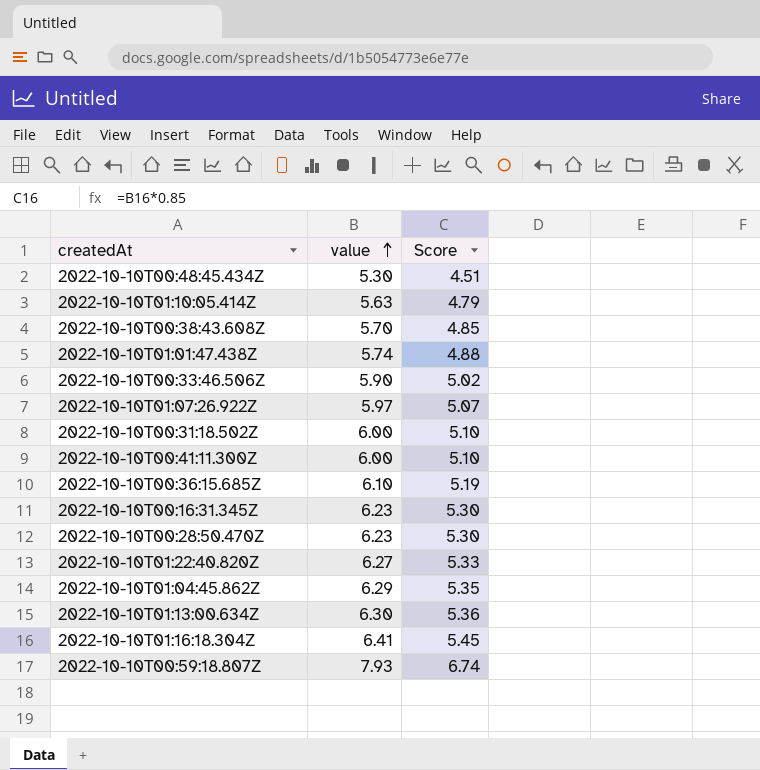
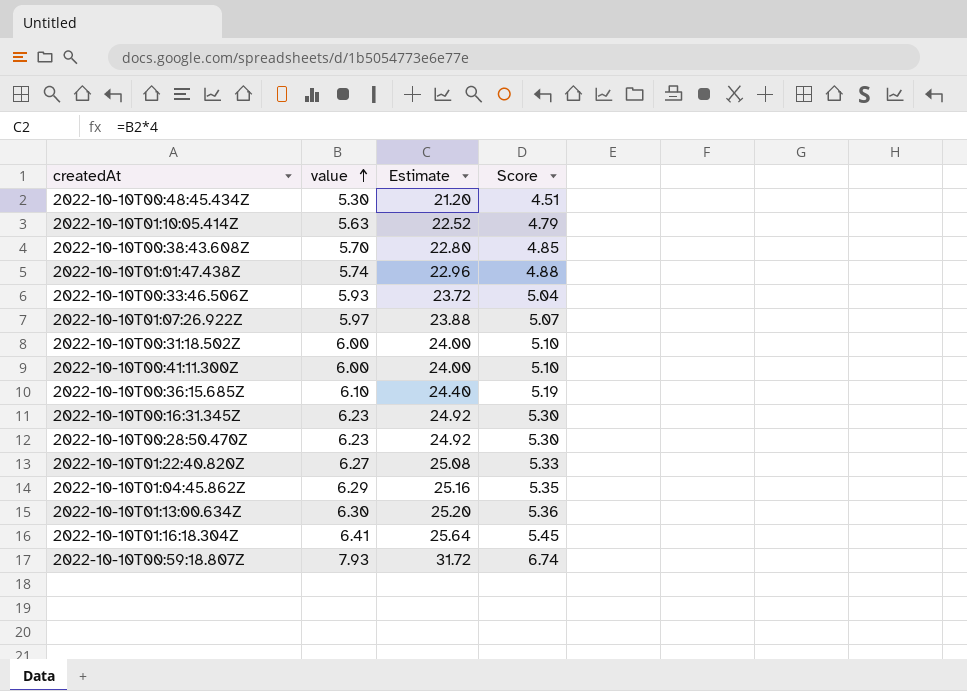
column Estimate | formula: none -> [value] * 4
2022-10-10T00:33:46.506Z | value: 5.90 -> 5.93
2022-10-10T00:33:46.506Z | Score: 5.02 -> 5.04

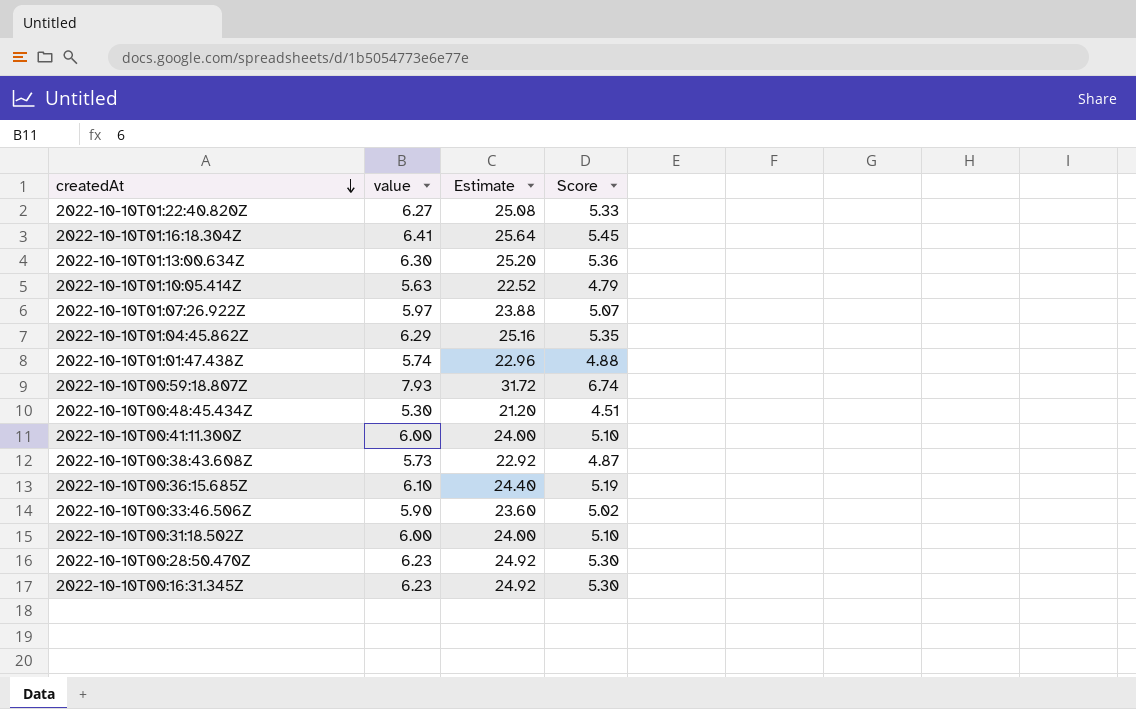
row order: value ascending -> createdAt descending
2022-10-10T00:38:43.608Z | value: 5.70 -> 5.73
2022-10-10T00:38:43.608Z | Estimate: 22.80 -> 22.92
2022-10-10T00:38:43.608Z | Score: 4.85 -> 4.87
2022-10-10T00:33:46.506Z | value: 5.93 -> 5.90
2022-10-10T00:33:46.506Z | Estimate: 23.72 -> 23.60
2022-10-10T00:33:46.506Z | Score: 5.04 -> 5.02

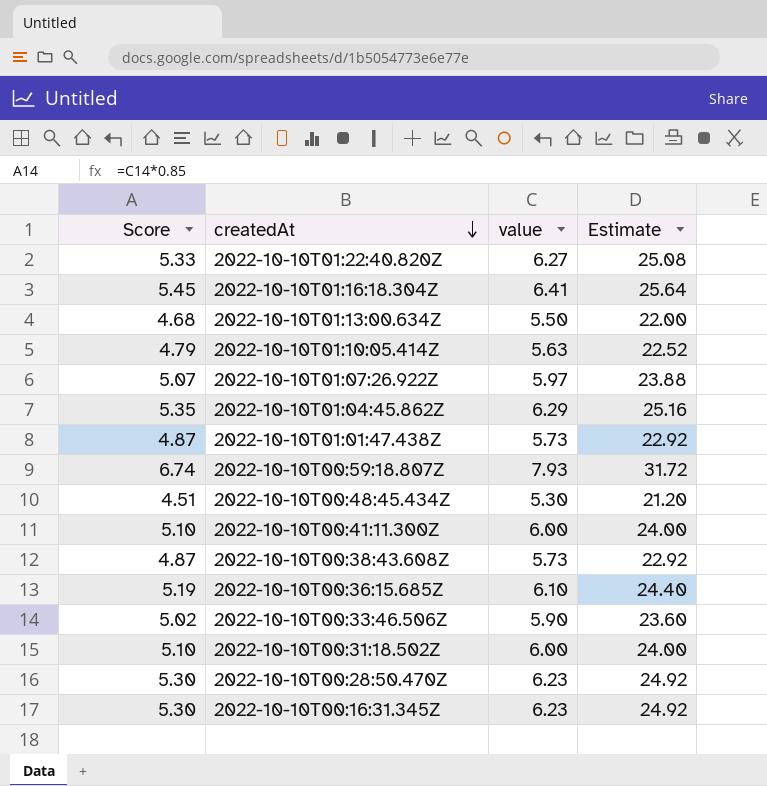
column Score | position: 4 -> 1
2022-10-10T01:13:00.634Z | Score: 5.36 -> 4.68
2022-10-10T01:13:00.634Z | value: 6.30 -> 5.50
2022-10-10T01:13:00.634Z | Estimate: 25.20 -> 22.00
2022-10-10T01:01:47.438Z | Score: 4.88 -> 4.87
2022-10-10T01:01:47.438Z | value: 5.74 -> 5.73
2022-10-10T01:01:47.438Z | Estimate: 22.96 -> 22.92

